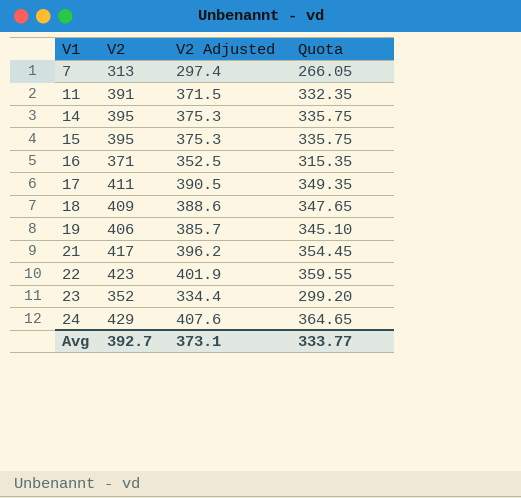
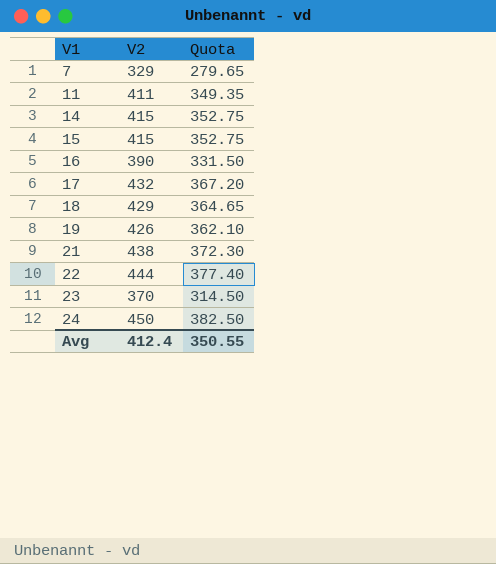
column V2 Adjusted | formula: [V2] * 0.95 -> none
7 | V2: 313 -> 329
7 | Quota: 266.05 -> 279.65
11 | V2: 391 -> 411
11 | Quota: 332.35 -> 349.35
14 | V2: 395 -> 415
14 | Quota: 335.75 -> 352.75
15 | V2: 395 -> 415
15 | Quota: 335.75 -> 352.75
16 | V2: 371 -> 390
16 | Quota: 315.35 -> 331.50
17 | V2: 411 -> 432
17 | Quota: 349.35 -> 367.20
18 | V2: 409 -> 429
18 | Quota: 347.65 -> 364.65
19 | V2: 406 -> 426
19 | Quota: 345.10 -> 362.10
21 | V2: 417 -> 438
21 | Quota: 354.45 -> 372.30
22 | V2: 423 -> 444
22 | Quota: 359.55 -> 377.40
23 | V2: 352 -> 370
23 | Quota: 299.20 -> 314.50
24 | V2: 429 -> 450
24 | Quota: 364.65 -> 382.50
Avg | V2: 392.7 -> 412.4
Avg | Quota: 333.77 -> 350.55

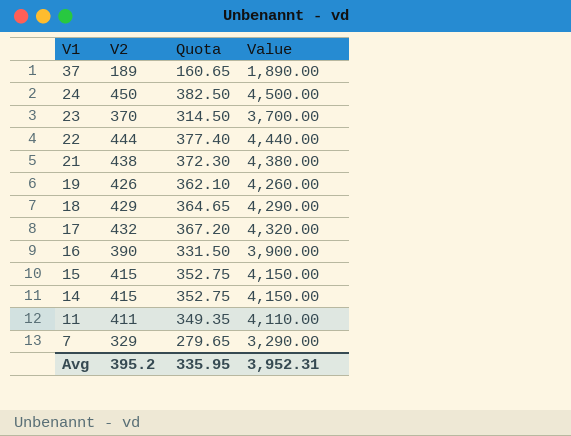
row order: V1 ascending -> V1 descending
column Value | formula: none -> [V2] * 10
row 37: none -> 189 | 160.65 | 1,890.00
Avg | V2: 412.4 -> 395.2
Avg | Quota: 350.55 -> 335.95

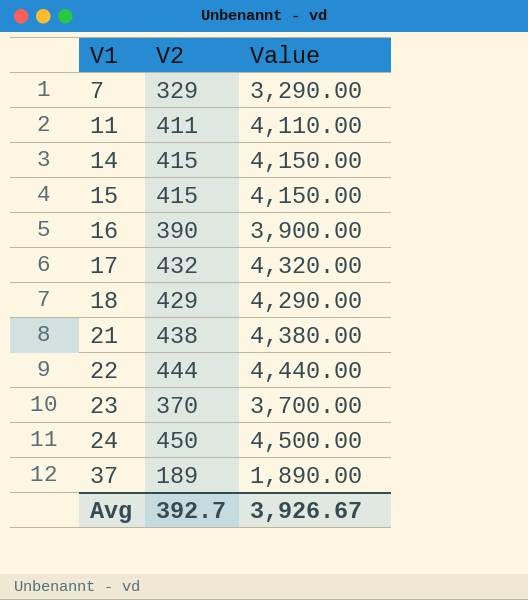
row order: V1 descending -> V1 ascending
column Quota | formula: [V2] * 0.85 -> none
row 19: 426 | 362.10 | 4,260.00 -> none
Avg | V2: 395.2 -> 392.7
Avg | Value: 3,952.31 -> 3,926.67

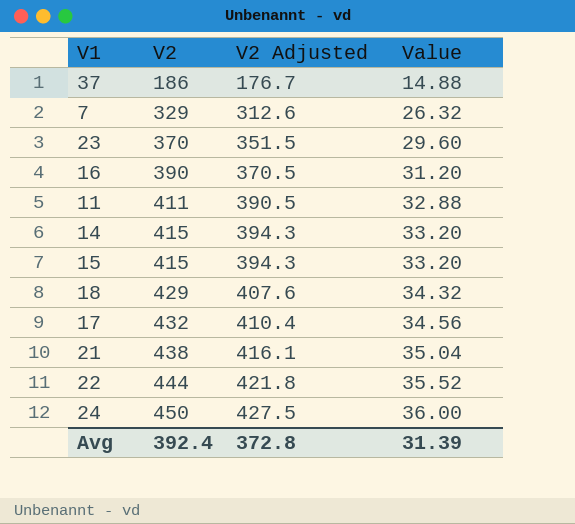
row order: V1 ascending -> V2 ascending
column V2 Adjusted | formula: none -> [V2] * 0.95
column Value | formula: [V2] * 10 -> [V2] * 0.08
37 | V2: 189 -> 186
Avg | V2: 392.7 -> 392.4
Avg | Value: 3,926.67 -> 31.39

